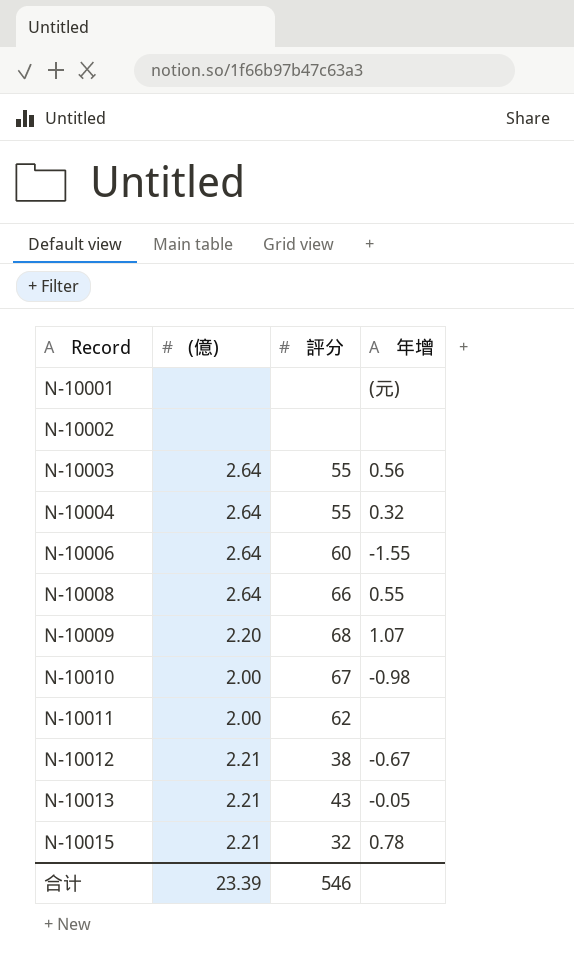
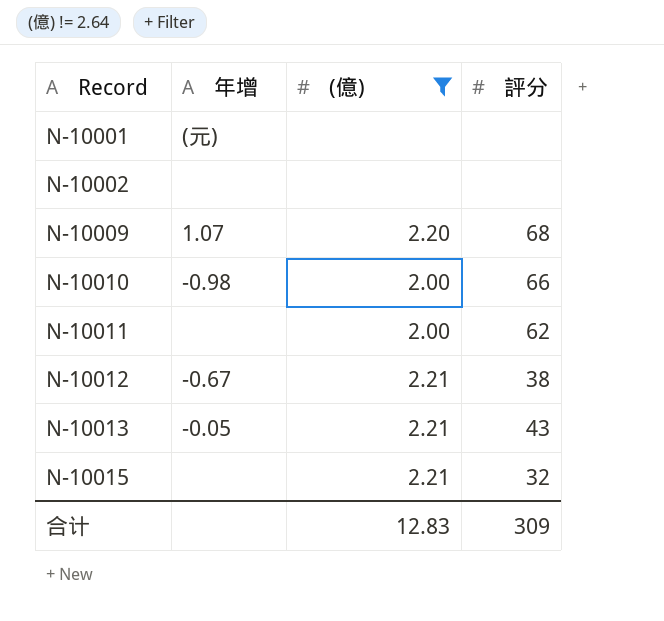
filter: none -> (億) != 2.64
column 年增 | position: 4 -> 2
N-10010 | 評分: 67 -> 66
N-10015 | 年增: 0.78 -> none
合计 | (億): 23.39 -> 12.83
合计 | 評分: 546 -> 309

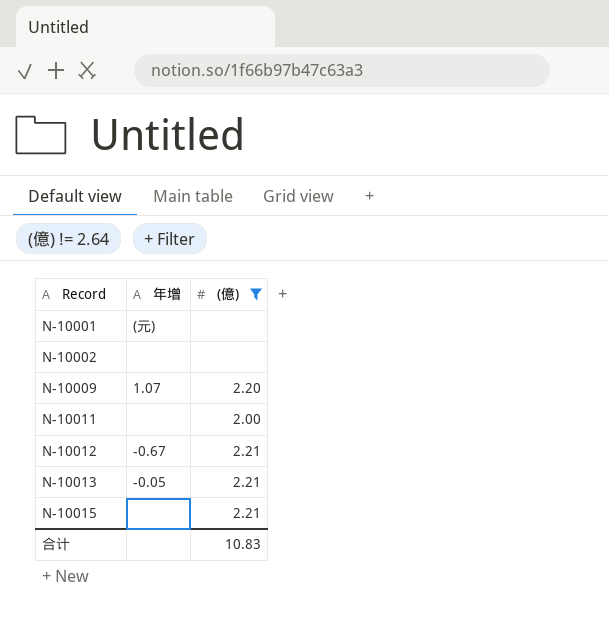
column 評分 | position: 4 -> none
row N-10010: -0.98 | 2.00 | 66 -> none
合计 | (億): 12.83 -> 10.83

